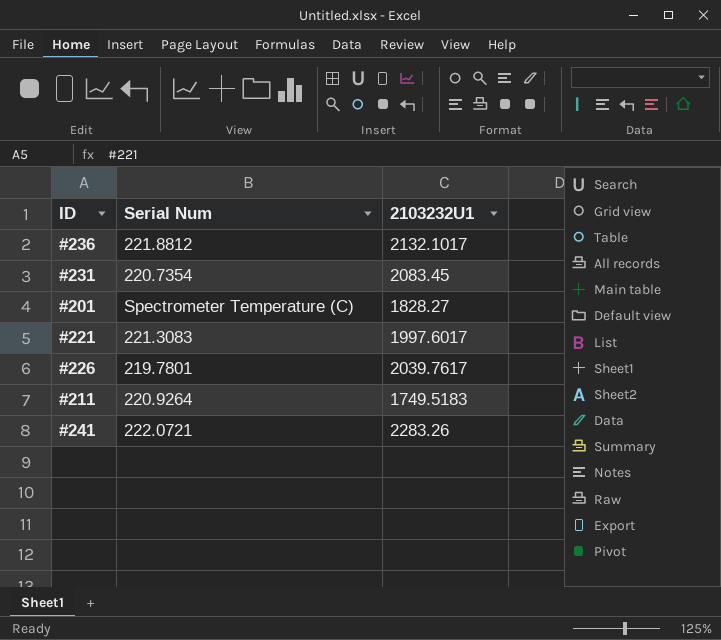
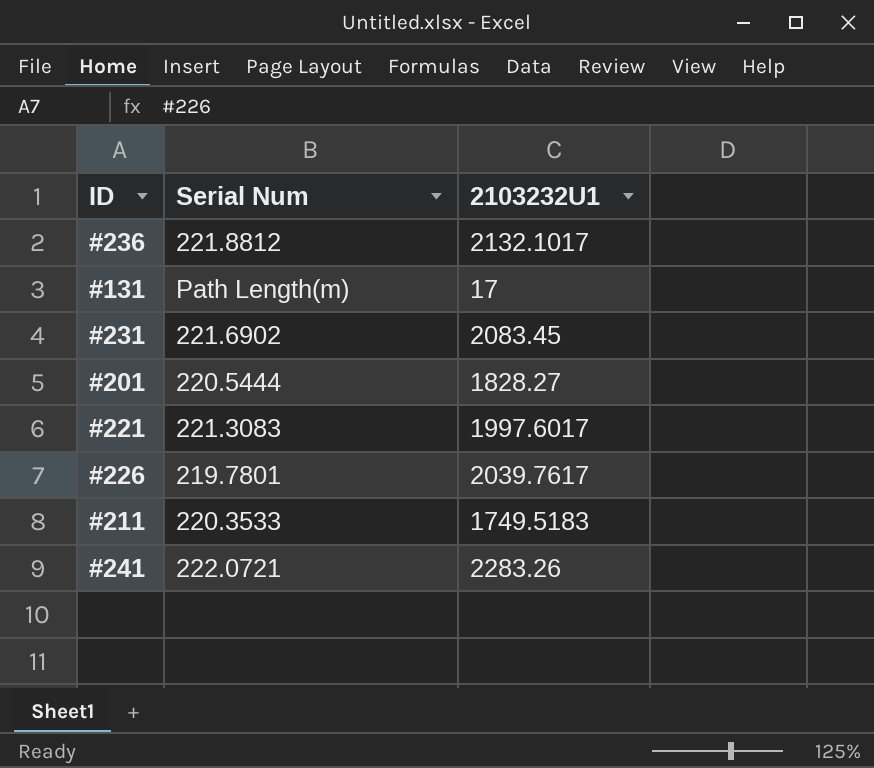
row #131: none -> Path Length(m) | 17
#231 | Serial Num: 220.7354 -> 221.6902
#201 | Serial Num: Spectrometer Temperature (C) -> 220.5444
#211 | Serial Num: 220.9264 -> 220.3533

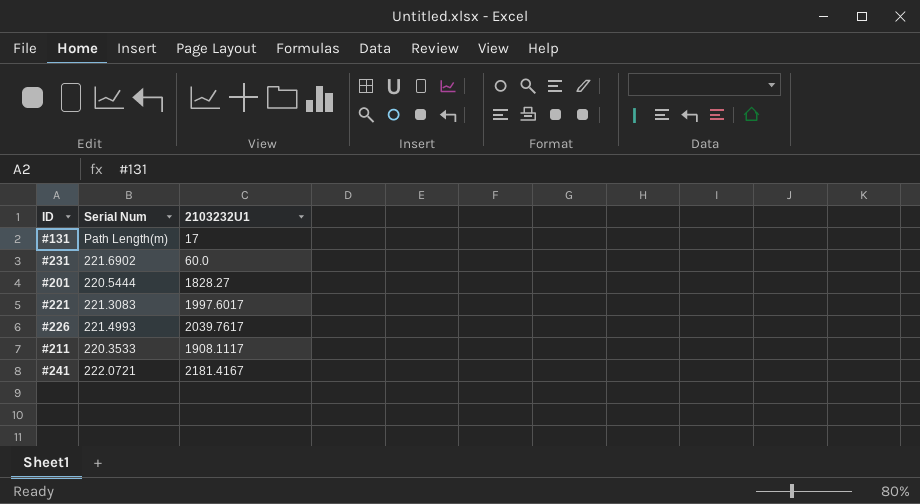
row #236: 221.8812 | 2132.1017 -> none
#231 | 2103232U1: 2083.45 -> 60.0
#226 | Serial Num: 219.7801 -> 221.4993
#211 | 2103232U1: 1749.5183 -> 1908.1117
#241 | 2103232U1: 2283.26 -> 2181.4167

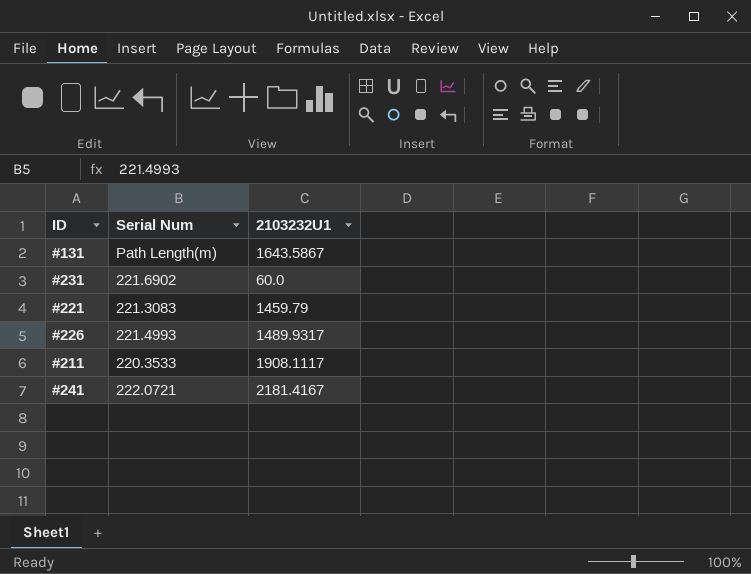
row #201: 220.5444 | 1828.27 -> none
#131 | 2103232U1: 17 -> 1643.5867
#221 | 2103232U1: 1997.6017 -> 1459.79
#226 | 2103232U1: 2039.7617 -> 1489.9317

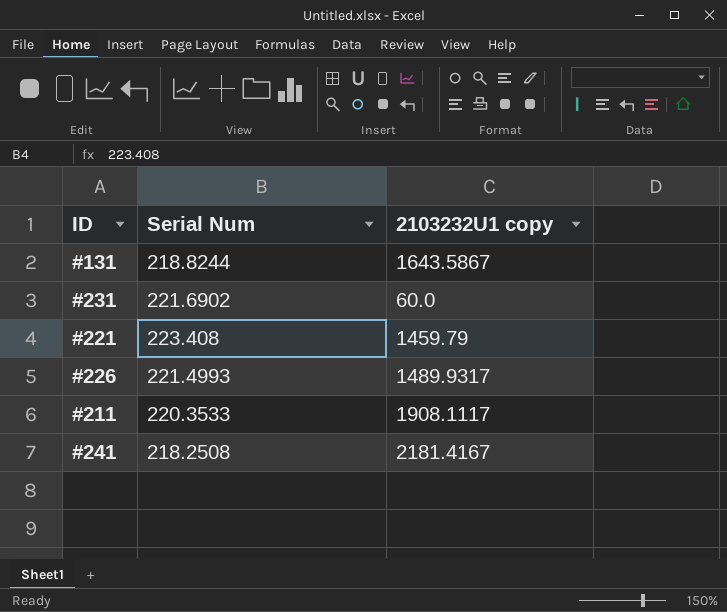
column name: 2103232U1 -> 2103232U1 copy
#131 | Serial Num: Path Length(m) -> 218.8244
#221 | Serial Num: 221.3083 -> 223.408
#241 | Serial Num: 222.0721 -> 218.2508

